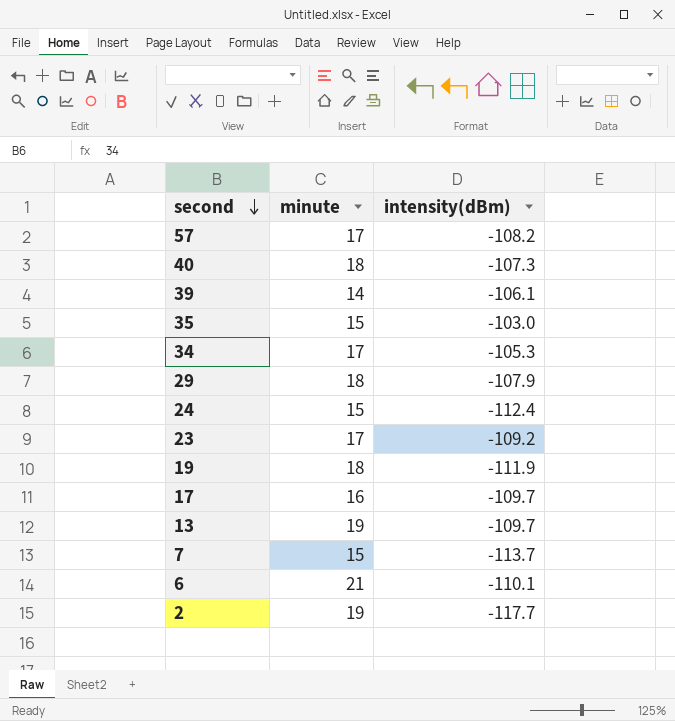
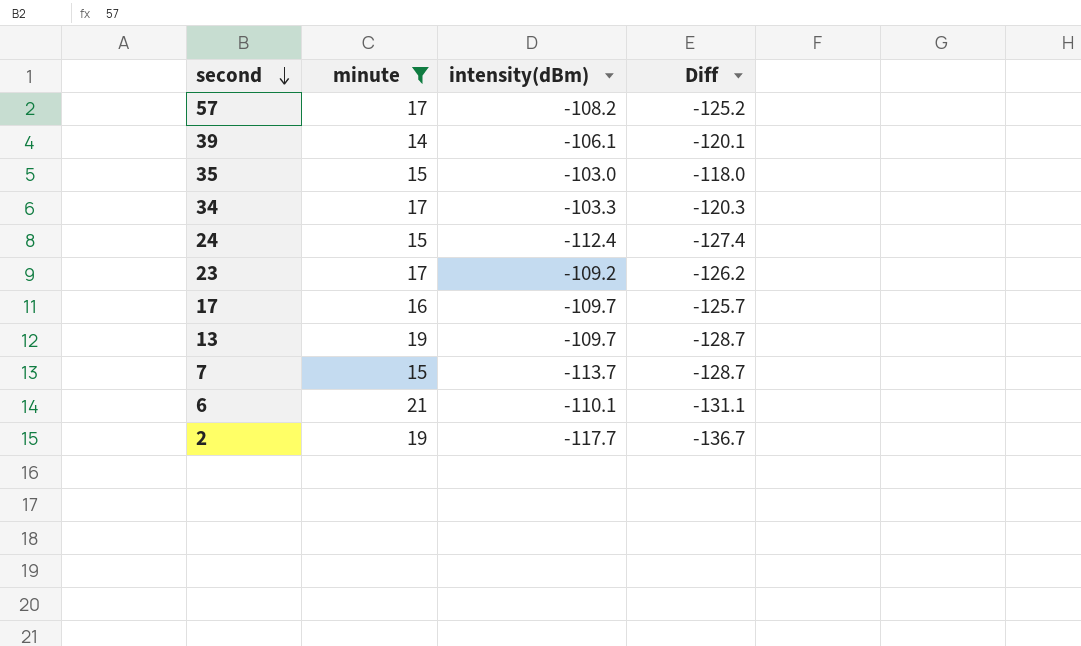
filter: none -> minute != 18
column Diff | formula: none -> [intensity(dBm)] - [minute]
34 | intensity(dBm): -105.3 -> -103.3

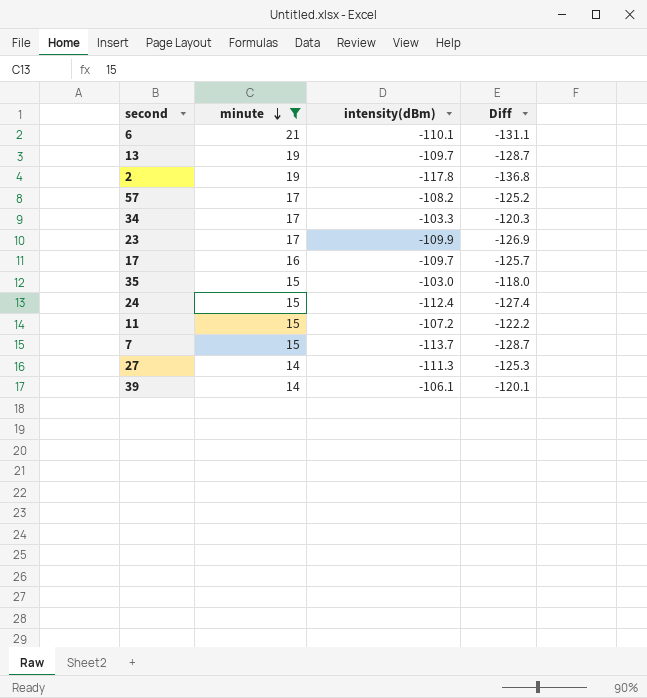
row order: second descending -> minute descending
2 | intensity(dBm): -117.7 -> -117.8
2 | Diff: -136.7 -> -136.8
23 | intensity(dBm): -109.2 -> -109.9
23 | Diff: -126.2 -> -126.9
row 11: none -> 15 | -107.2 | -122.2
row 27: none -> 14 | -111.3 | -125.3

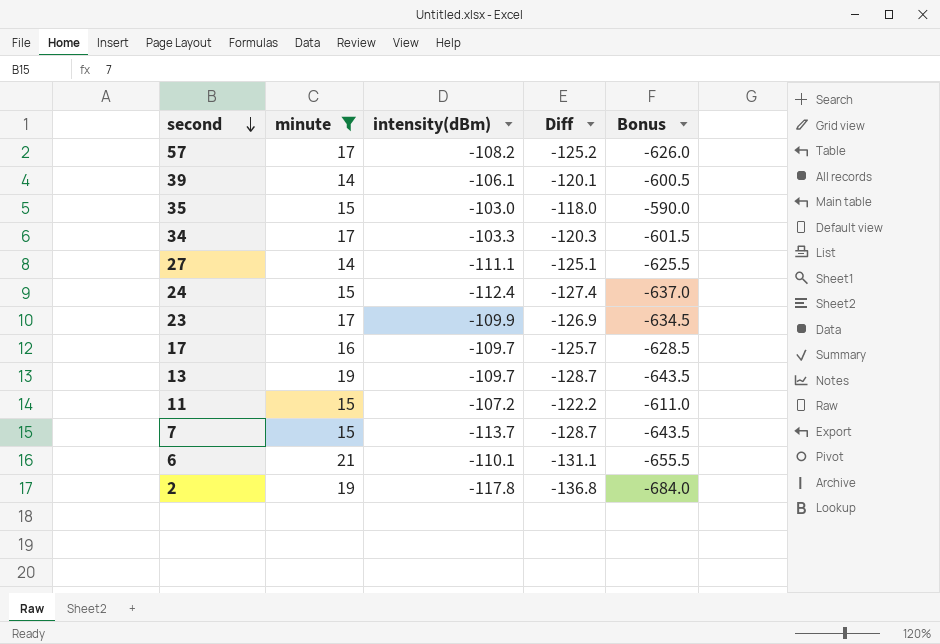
row order: minute descending -> second descending
column Bonus | formula: none -> [Diff] * 5
27 | intensity(dBm): -111.3 -> -111.1
27 | Diff: -125.3 -> -125.1

